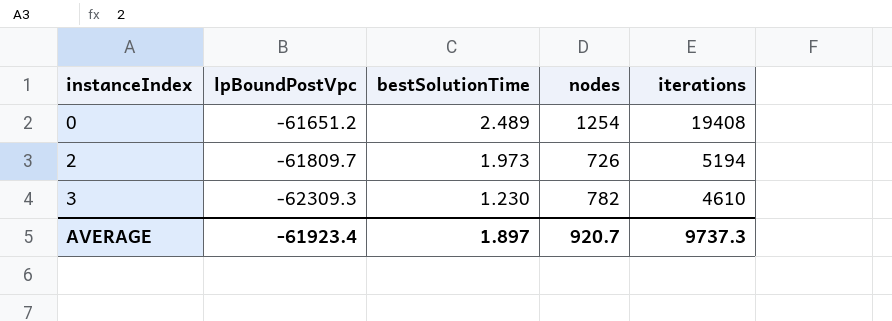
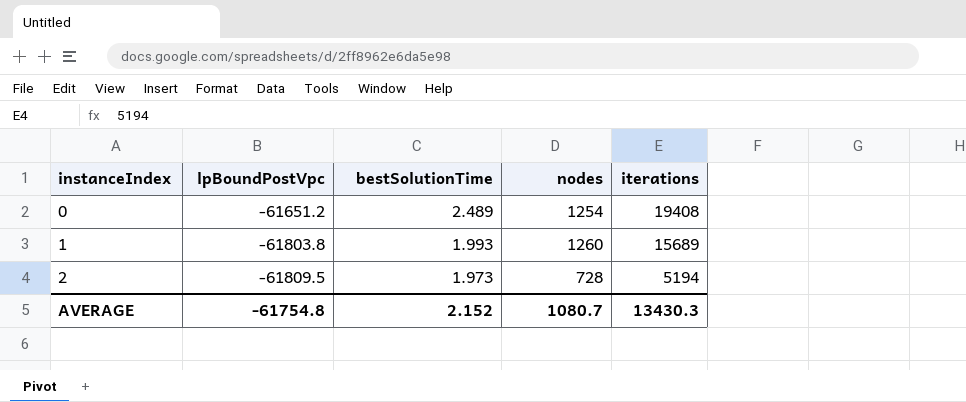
row 3: -62309.3 | 1.230 | 782 | 4610 -> none
row 1: none -> -61803.8 | 1.993 | 1260 | 15689
2 | lpBoundPostVpc: -61809.7 -> -61809.5
2 | nodes: 726 -> 728
AVERAGE | lpBoundPostVpc: -61923.4 -> -61754.8
AVERAGE | bestSolutionTime: 1.897 -> 2.152
AVERAGE | nodes: 920.7 -> 1080.7
AVERAGE | iterations: 9737.3 -> 13430.3

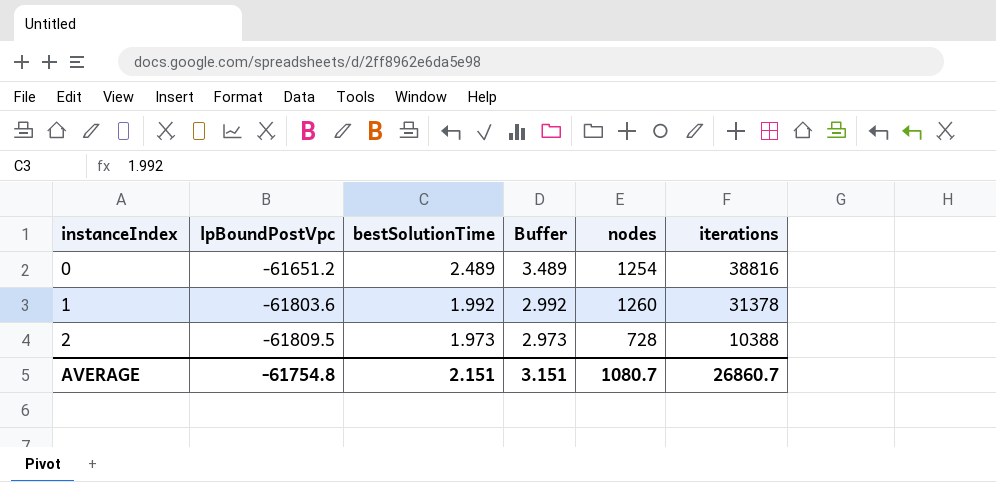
column Buffer | formula: none -> [bestSolutionTime] + 1
0 | iterations: 19408 -> 38816
1 | lpBoundPostVpc: -61803.8 -> -61803.6
1 | bestSolutionTime: 1.993 -> 1.992
1 | iterations: 15689 -> 31378
2 | iterations: 5194 -> 10388
AVERAGE | bestSolutionTime: 2.152 -> 2.151
AVERAGE | iterations: 13430.3 -> 26860.7

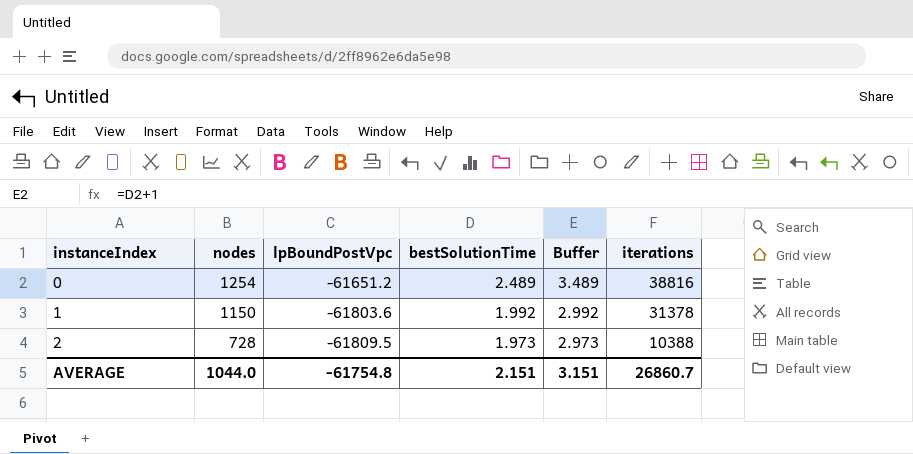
column nodes | position: 5 -> 2
1 | nodes: 1260 -> 1150
AVERAGE | nodes: 1080.7 -> 1044.0

